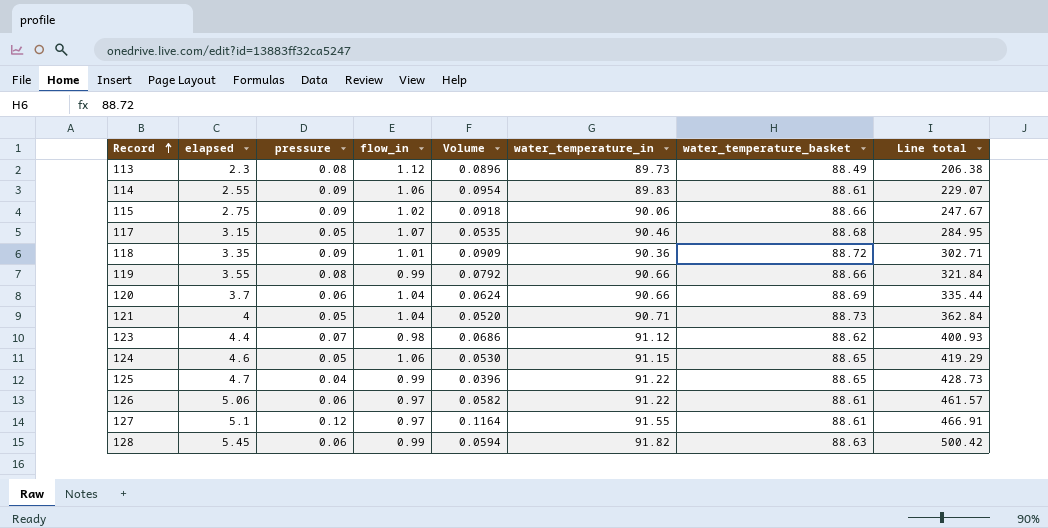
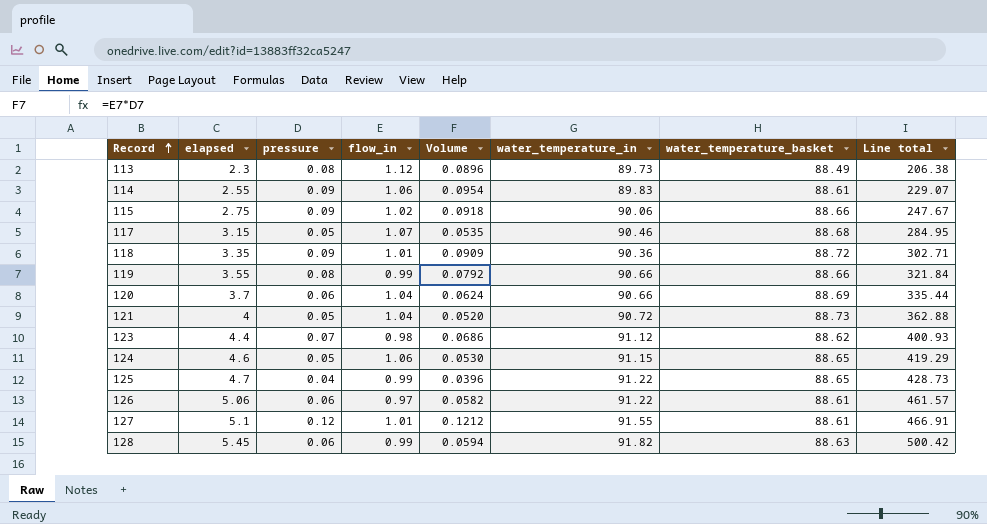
121 | water_temperature_in: 90.71 -> 90.72
121 | Line total: 362.84 -> 362.88
127 | flow_in: 0.97 -> 1.01
127 | Volume: 0.1164 -> 0.1212

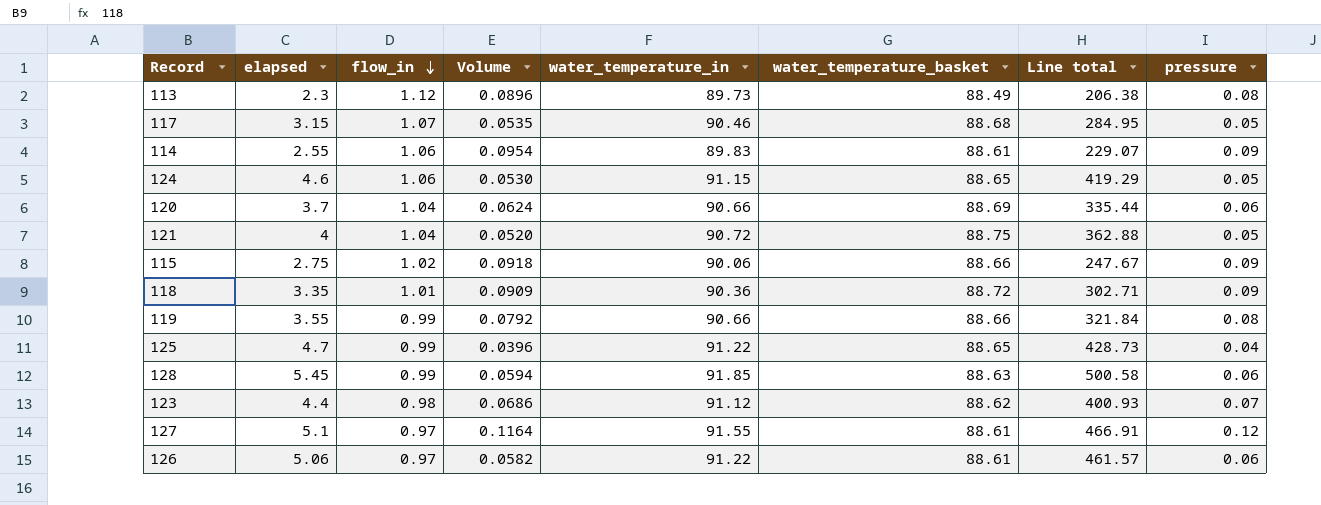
row order: Record ascending -> flow_in descending
column pressure | position: 3 -> 8
121 | water_temperature_basket: 88.73 -> 88.75
128 | water_temperature_in: 91.82 -> 91.85
128 | Line total: 500.42 -> 500.58
127 | flow_in: 1.01 -> 0.97
127 | Volume: 0.1212 -> 0.1164

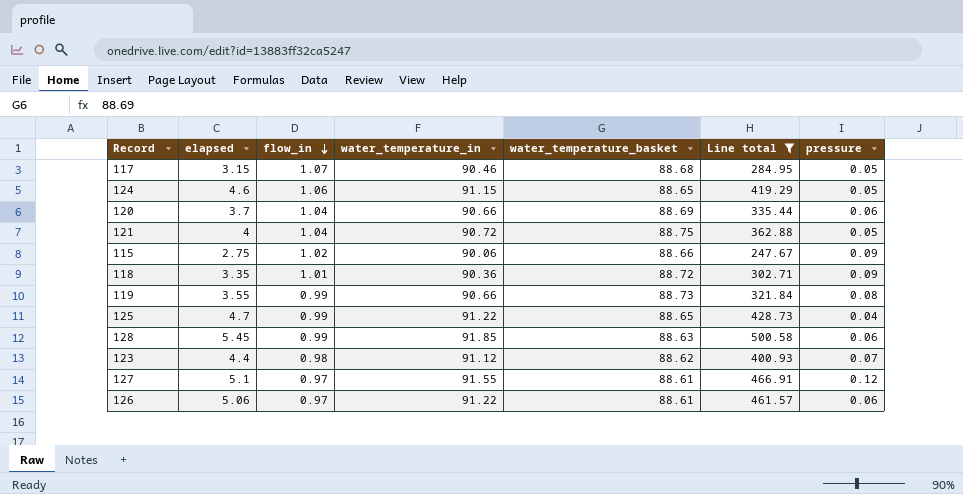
filter: none -> Line total >= 247.67
column Volume | formula: [flow_in] * [pressure] -> none
119 | water_temperature_basket: 88.66 -> 88.73

